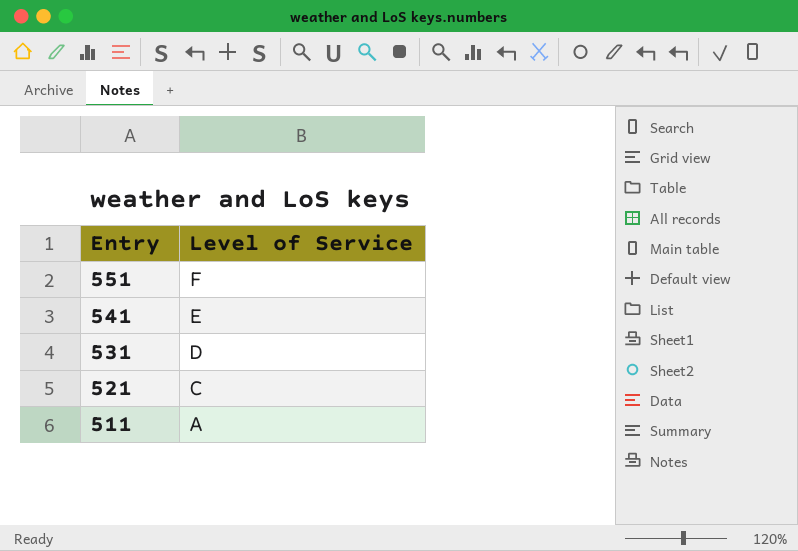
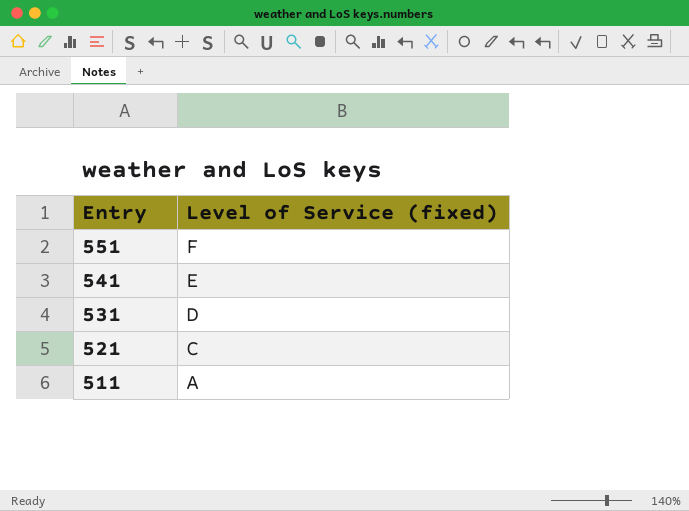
column name: Level of Service -> Level of Service (fixed)

